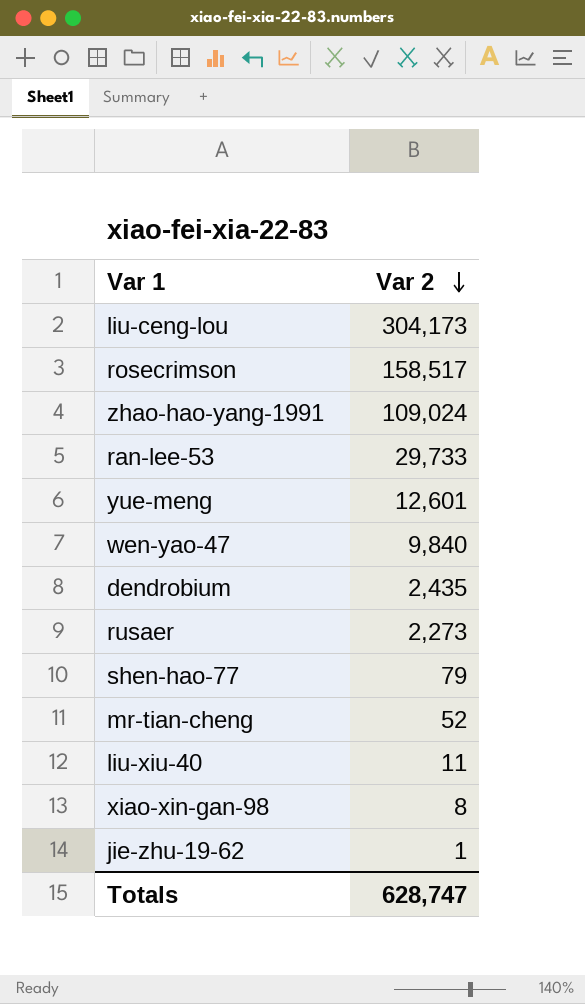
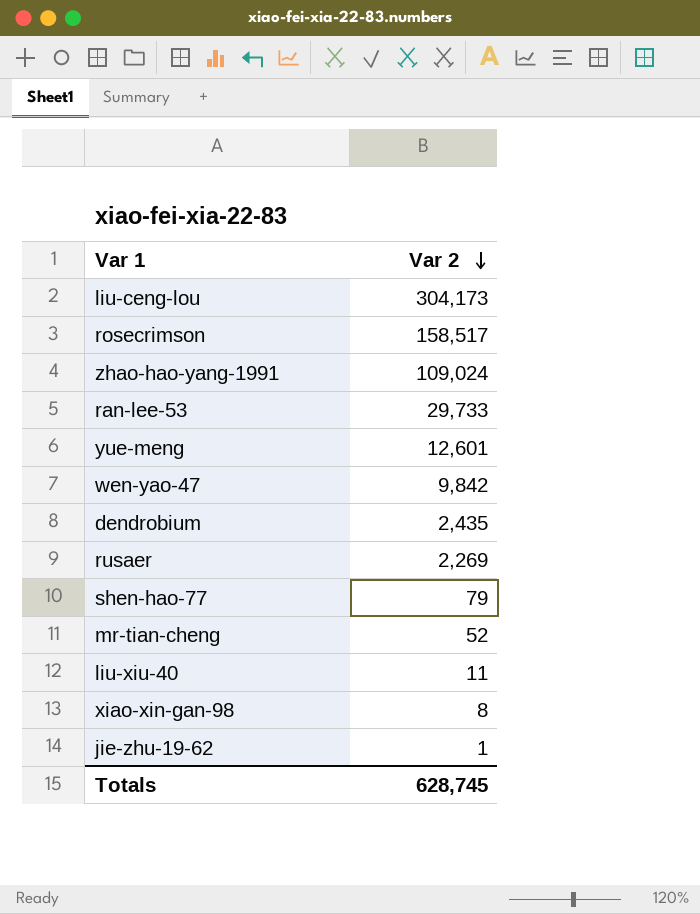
wen-yao-47 | Var 2: 9,840 -> 9,842
rusaer | Var 2: 2,273 -> 2,269
Totals | Var 2: 628,747 -> 628,745

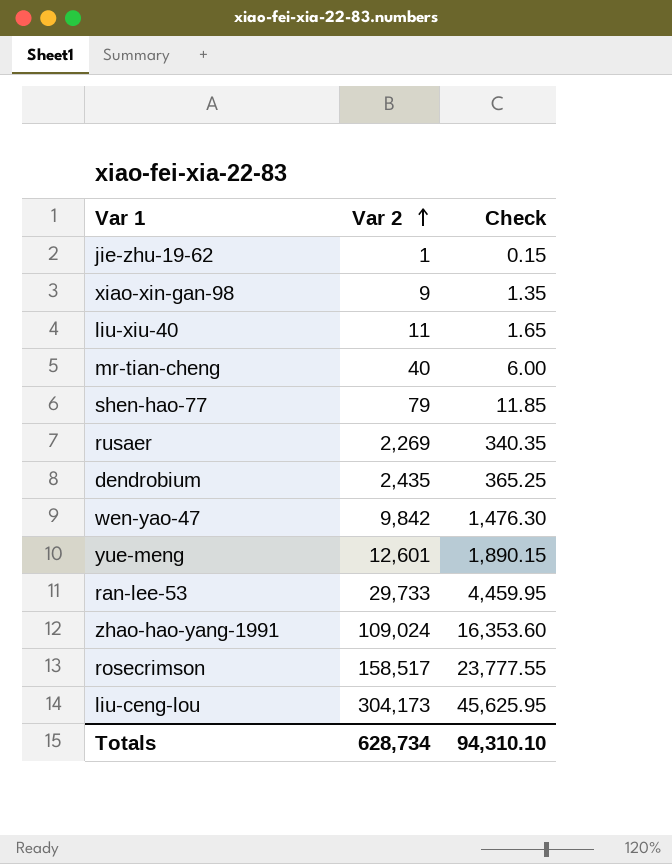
row order: Var 2 descending -> Var 2 ascending
column Check | formula: none -> [Var 2] * 0.15
xiao-xin-gan-98 | Var 2: 8 -> 9
mr-tian-cheng | Var 2: 52 -> 40
Totals | Var 2: 628,745 -> 628,734

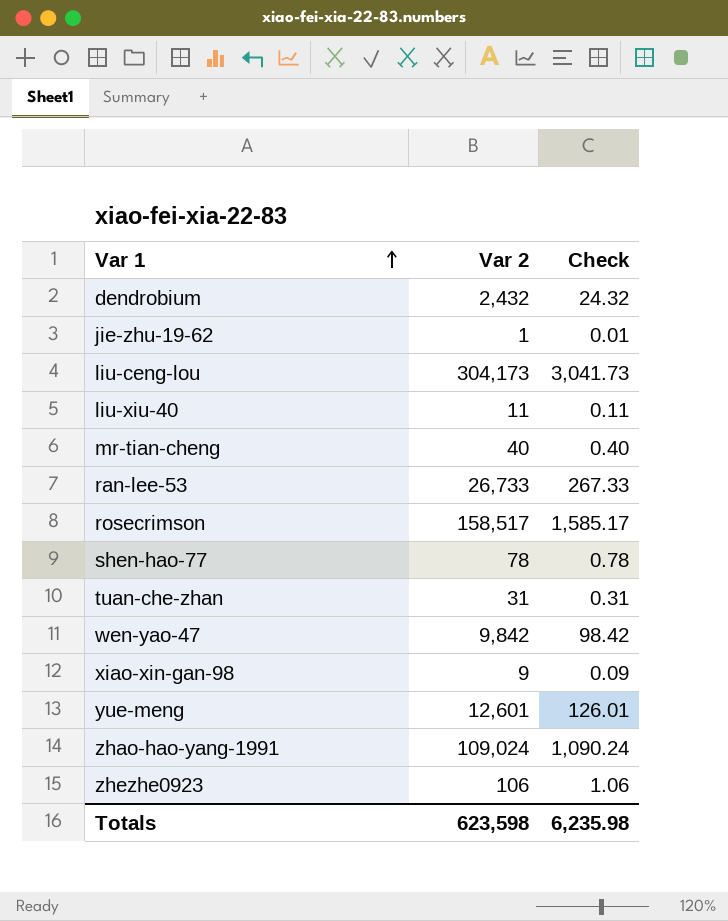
row order: Var 2 ascending -> Var 1 ascending
column Check | formula: [Var 2] * 0.15 -> [Var 2] * 0.01
row rusaer: 2,269 | 340.35 -> none
dendrobium | Var 2: 2,435 -> 2,432
ran-lee-53 | Var 2: 29,733 -> 26,733
shen-hao-77 | Var 2: 79 -> 78
row tuan-che-zhan: none -> 31 | 0.31
row zhezhe0923: none -> 106 | 1.06
Totals | Var 2: 628,734 -> 623,598
Totals | Check: 94,310.10 -> 6,235.98

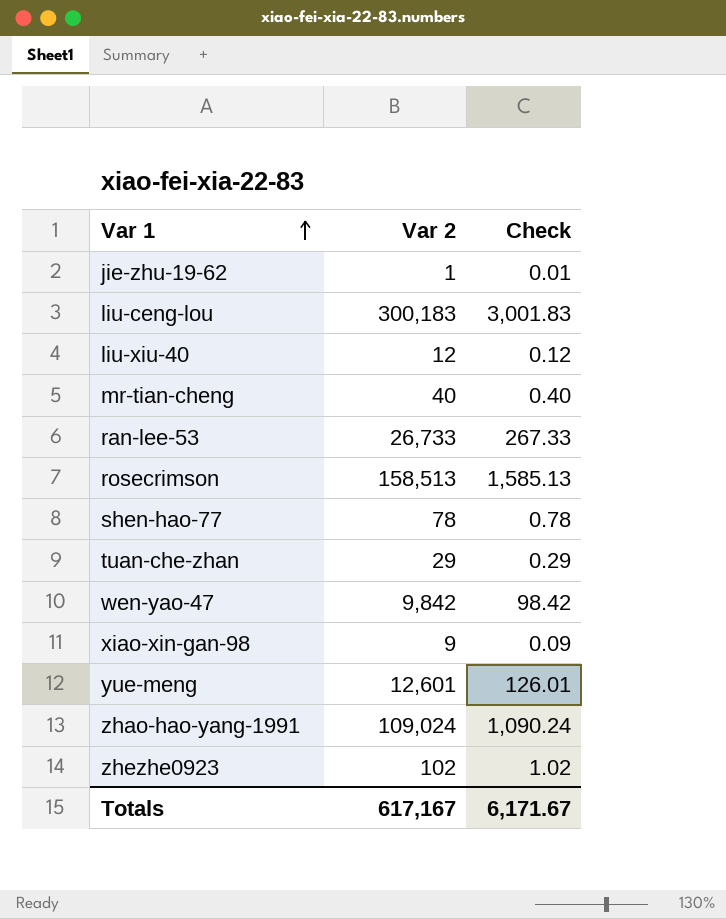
row dendrobium: 2,432 | 24.32 -> none
liu-ceng-lou | Var 2: 304,173 -> 300,183
liu-ceng-lou | Check: 3,041.73 -> 3,001.83
liu-xiu-40 | Var 2: 11 -> 12
liu-xiu-40 | Check: 0.11 -> 0.12
rosecrimson | Var 2: 158,517 -> 158,513
rosecrimson | Check: 1,585.17 -> 1,585.13
tuan-che-zhan | Var 2: 31 -> 29
tuan-che-zhan | Check: 0.31 -> 0.29
zhezhe0923 | Var 2: 106 -> 102
zhezhe0923 | Check: 1.06 -> 1.02
Totals | Var 2: 623,598 -> 617,167
Totals | Check: 6,235.98 -> 6,171.67

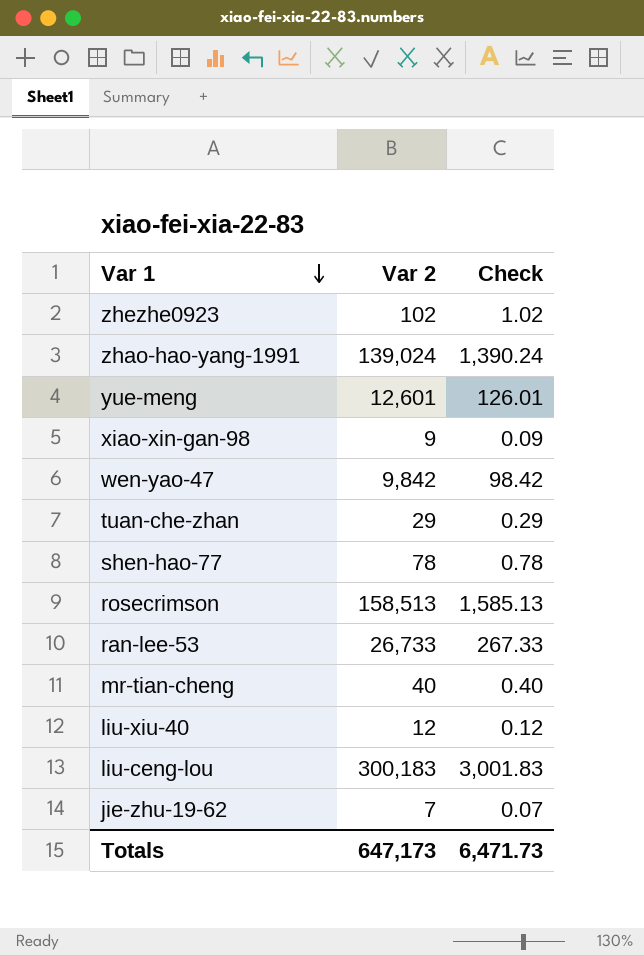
row order: Var 1 ascending -> Var 1 descending
zhao-hao-yang-1991 | Var 2: 109,024 -> 139,024
zhao-hao-yang-1991 | Check: 1,090.24 -> 1,390.24
jie-zhu-19-62 | Var 2: 1 -> 7
jie-zhu-19-62 | Check: 0.01 -> 0.07
Totals | Var 2: 617,167 -> 647,173
Totals | Check: 6,171.67 -> 6,471.73

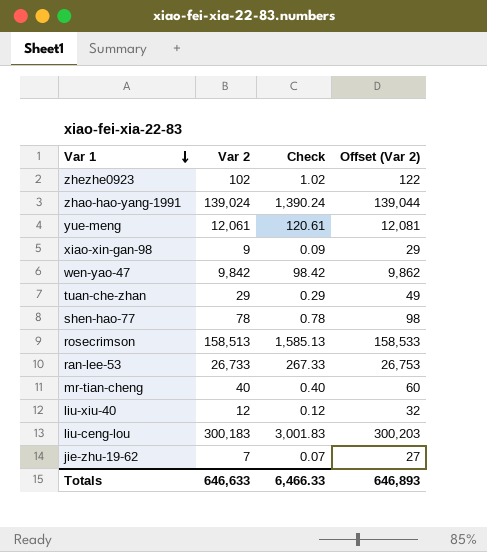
column Offset (Var 2) | formula: none -> [Var 2] + 20
yue-meng | Var 2: 12,601 -> 12,061
yue-meng | Check: 126.01 -> 120.61
Totals | Var 2: 647,173 -> 646,633
Totals | Check: 6,471.73 -> 6,466.33

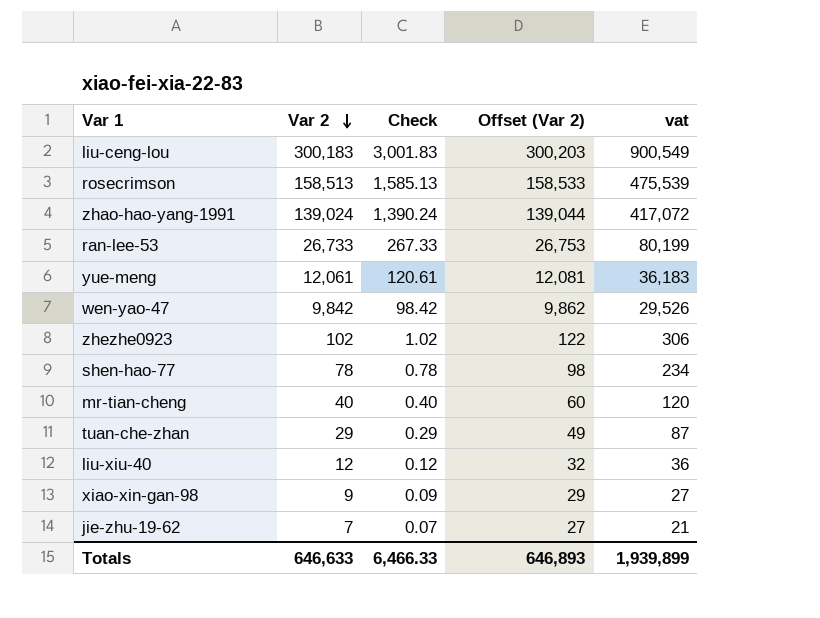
row order: Var 1 descending -> Var 2 descending
column vat | formula: none -> [Var 2] * 3

